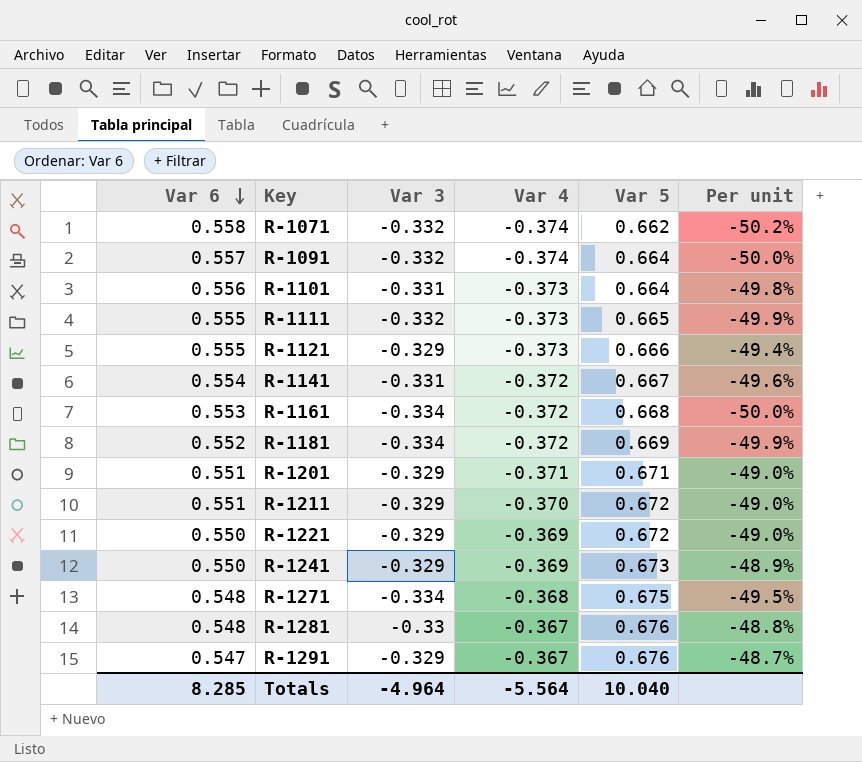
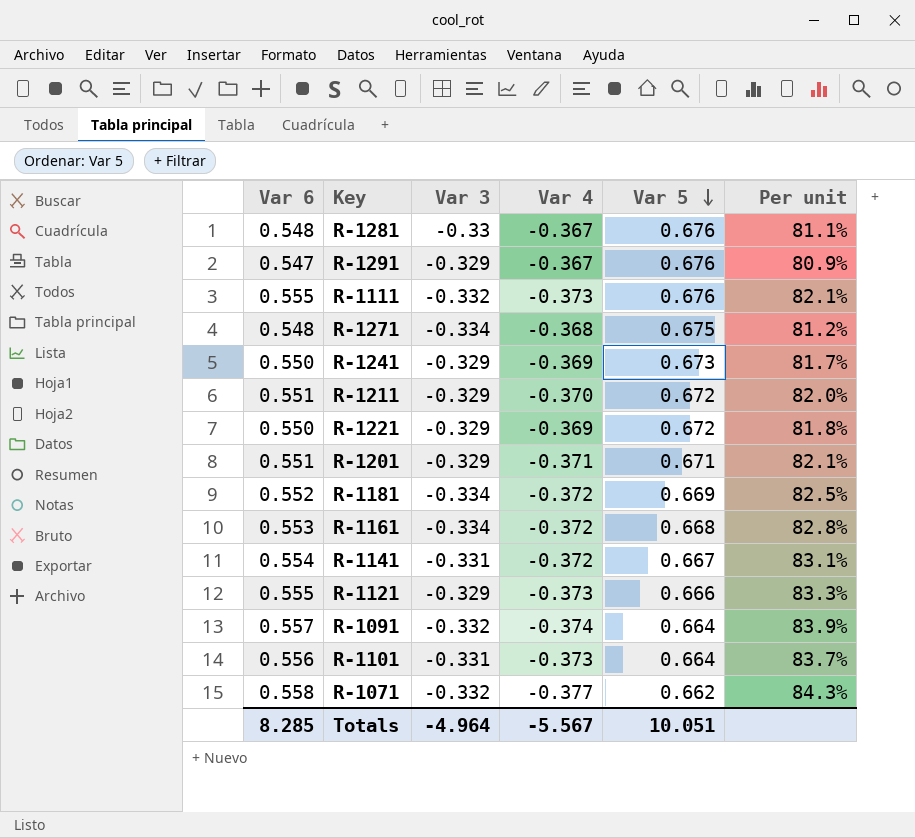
row order: Var 6 descending -> Var 5 descending
column Per unit | formula: [Var 3] / [Var 5] -> [Var 6] / [Var 5]
R-1111 | Var 5: 0.665 -> 0.676
R-1071 | Var 4: -0.374 -> -0.377
Totals | Var 4: -5.564 -> -5.567
Totals | Var 5: 10.040 -> 10.051

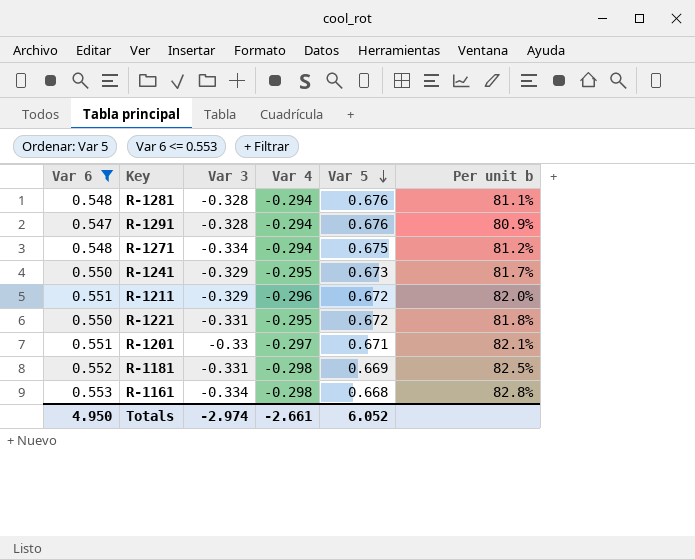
filter: none -> Var 6 <= 0.553
column name: Per unit -> Per unit b
R-1281 | Var 3: -0.33 -> -0.328
R-1281 | Var 4: -0.367 -> -0.294
R-1291 | Var 3: -0.329 -> -0.328
R-1291 | Var 4: -0.367 -> -0.294
R-1271 | Var 4: -0.368 -> -0.294
R-1241 | Var 4: -0.369 -> -0.295
R-1211 | Var 4: -0.370 -> -0.296
R-1221 | Var 3: -0.329 -> -0.331
R-1221 | Var 4: -0.369 -> -0.295
R-1201 | Var 3: -0.329 -> -0.33
R-1201 | Var 4: -0.371 -> -0.297
R-1181 | Var 3: -0.334 -> -0.331
R-1181 | Var 4: -0.372 -> -0.298
R-1161 | Var 4: -0.372 -> -0.298
Totals | Var 6: 8.285 -> 4.950
Totals | Var 3: -4.964 -> -2.974
Totals | Var 4: -5.567 -> -2.661
Totals | Var 5: 10.051 -> 6.052

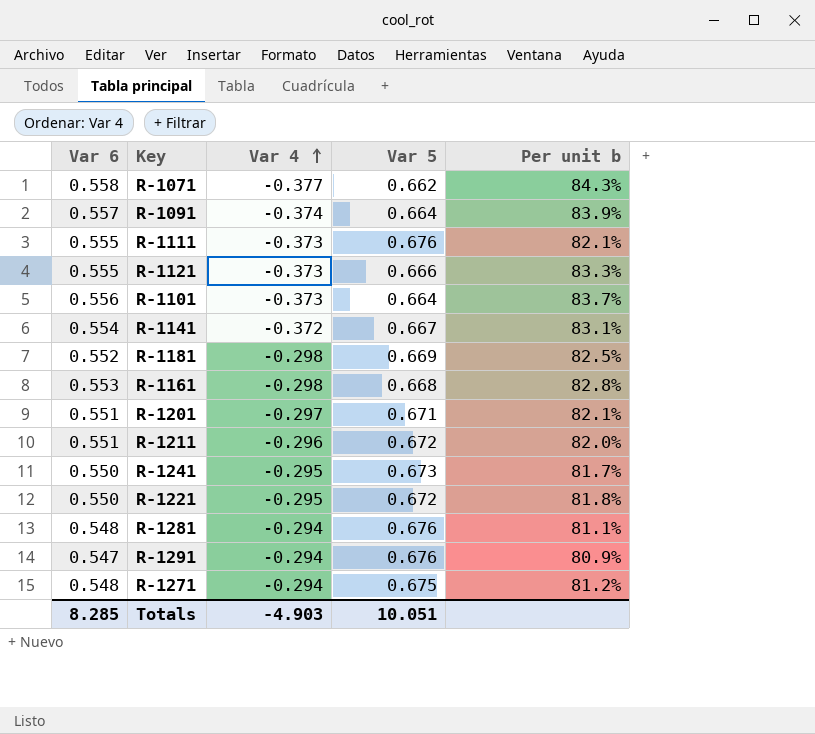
filter: Var 6 <= 0.553 -> none
row order: Var 5 descending -> Var 4 ascending
column Var 3 | position: 3 -> none
Totals | Var 6: 4.950 -> 8.285
Totals | Var 4: -2.661 -> -4.903
Totals | Var 5: 6.052 -> 10.051

